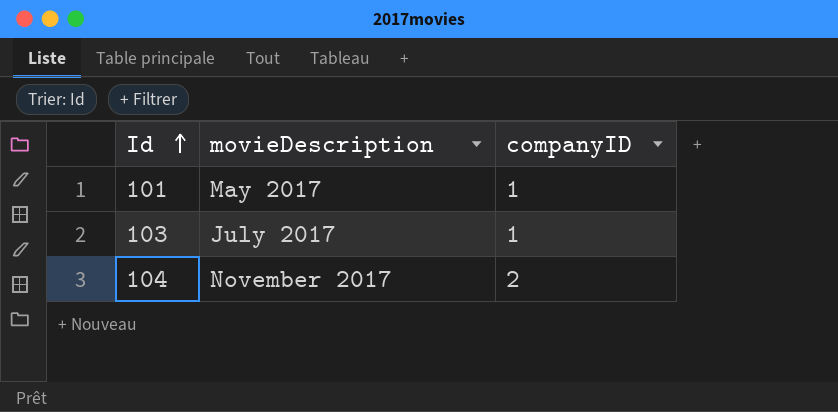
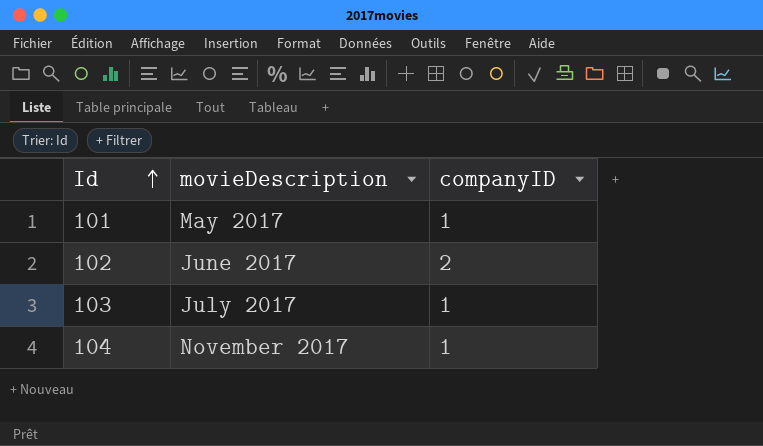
row 102: none -> June 2017 | 2
104 | companyID: 2 -> 1

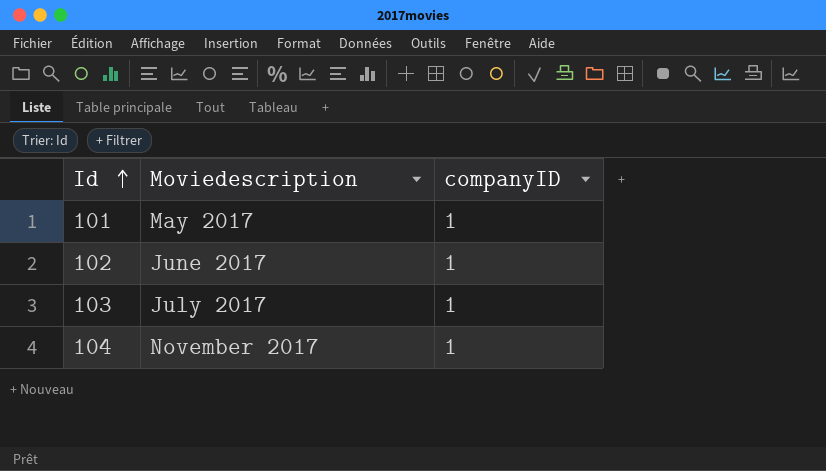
column name: movieDescription -> Moviedescription
102 | companyID: 2 -> 1

